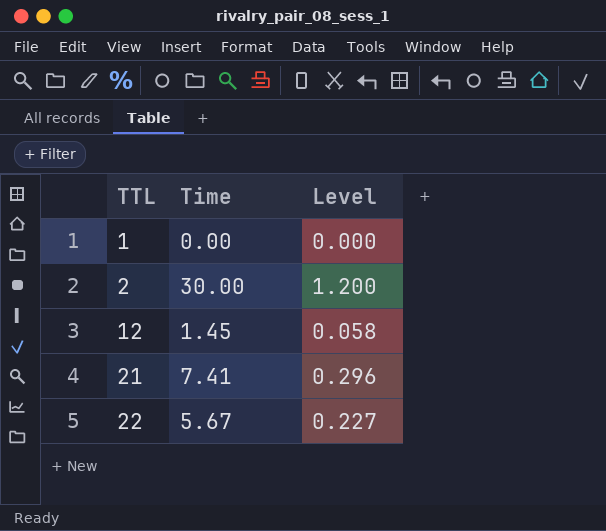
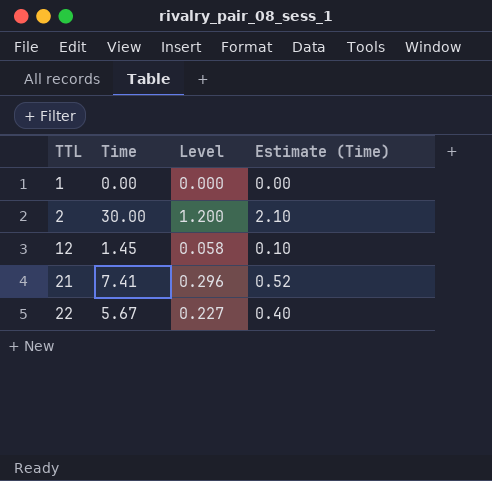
column Estimate (Time) | formula: none -> [Time] * 0.07

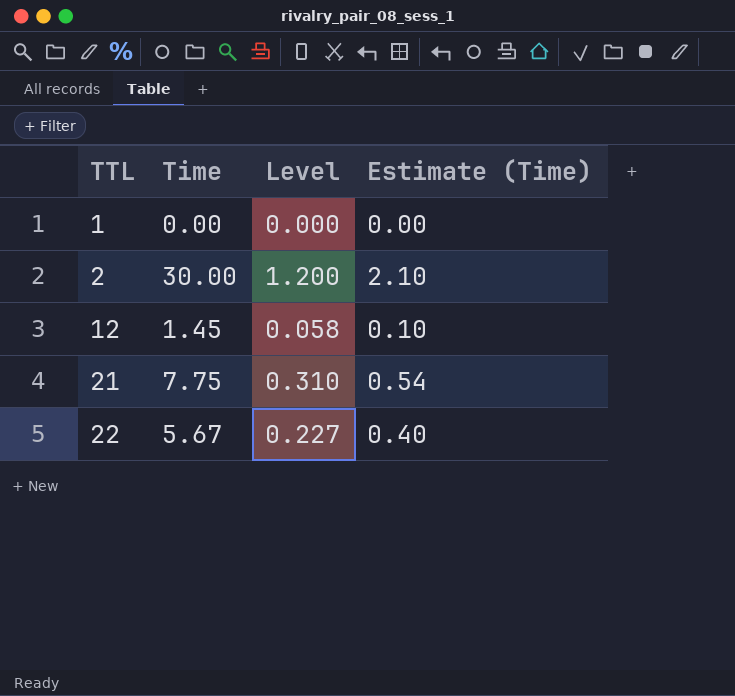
21 | Time: 7.41 -> 7.75
21 | Level: 0.296 -> 0.310
21 | Estimate (Time): 0.52 -> 0.54

